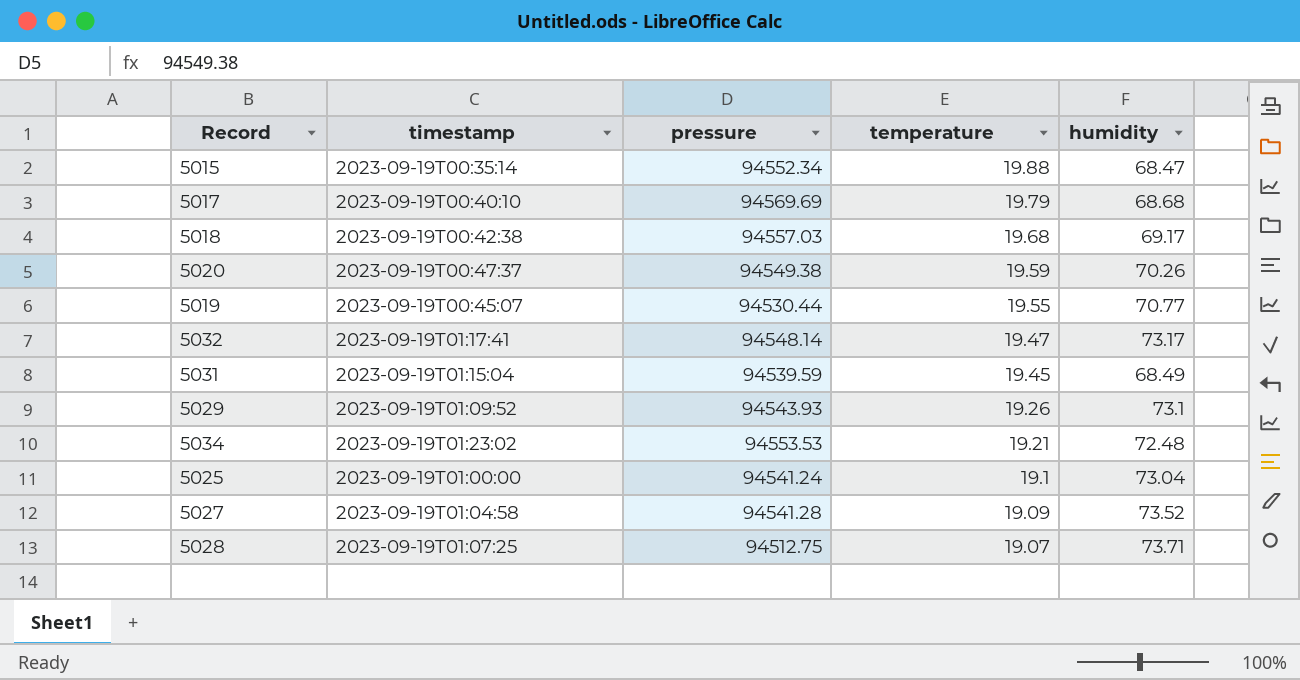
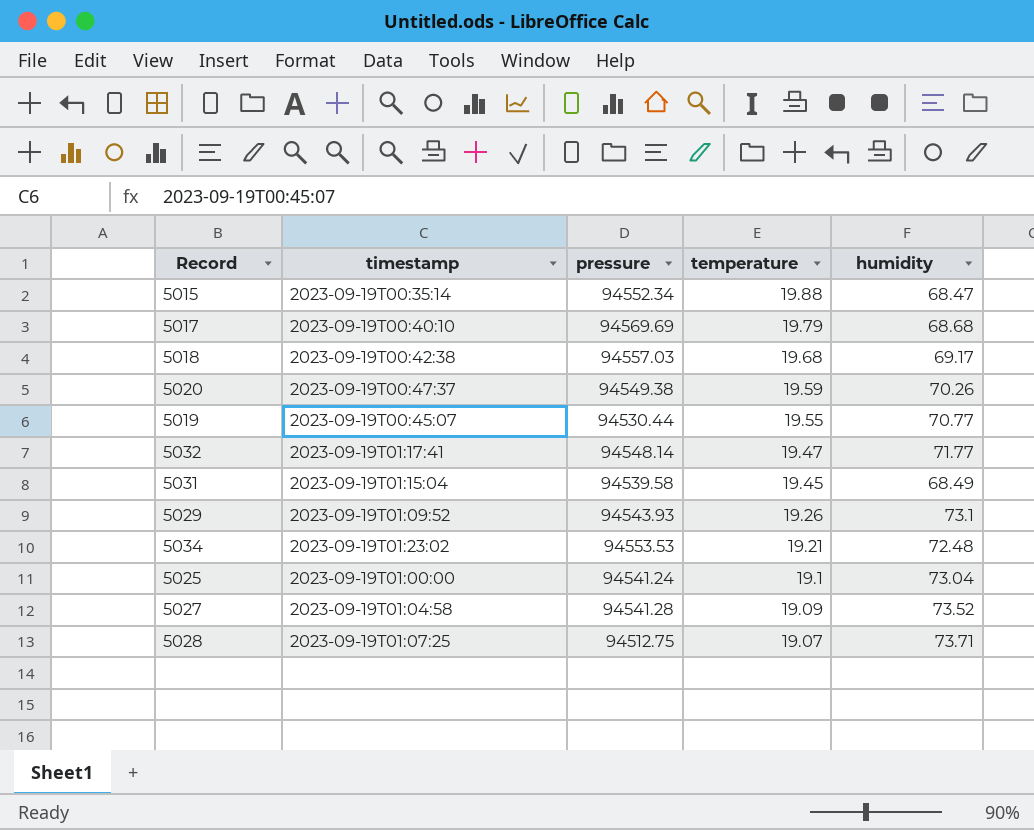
5032 | humidity: 73.17 -> 71.77
5031 | pressure: 94539.59 -> 94539.58

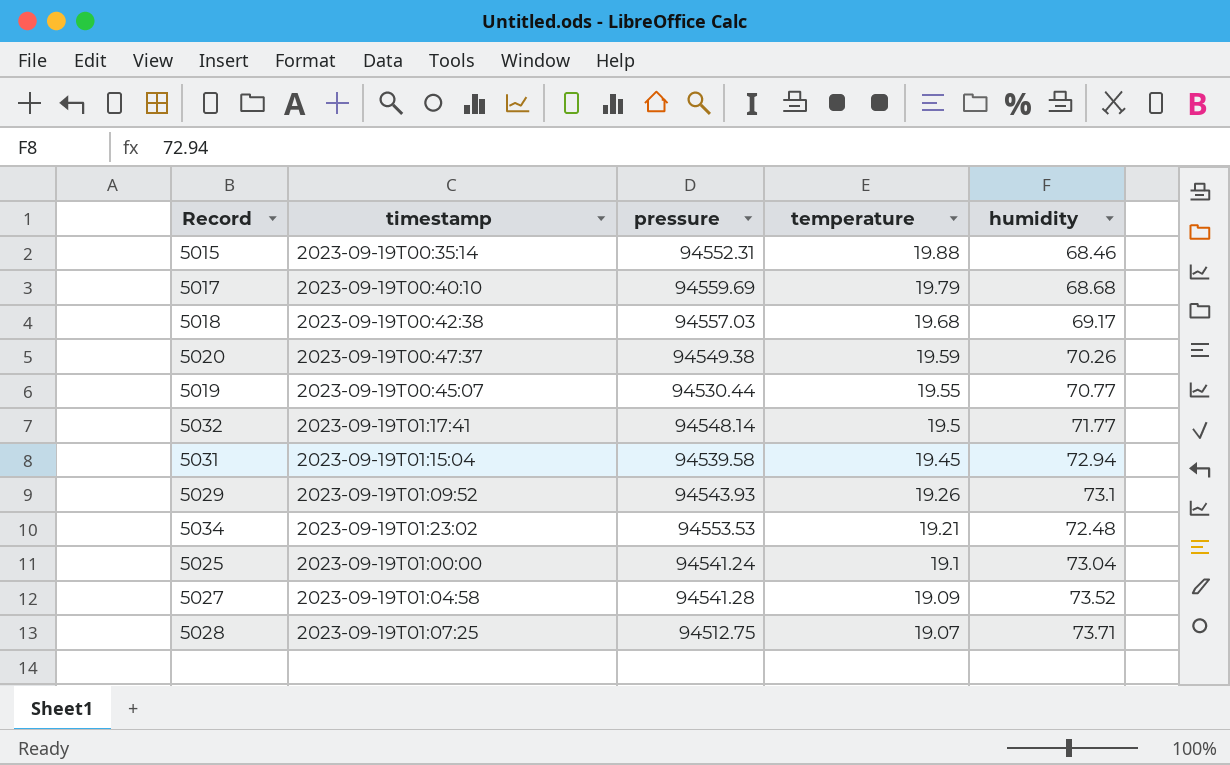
5015 | pressure: 94552.34 -> 94552.31
5015 | humidity: 68.47 -> 68.46
5017 | pressure: 94569.69 -> 94559.69
5032 | temperature: 19.47 -> 19.5
5031 | humidity: 68.49 -> 72.94

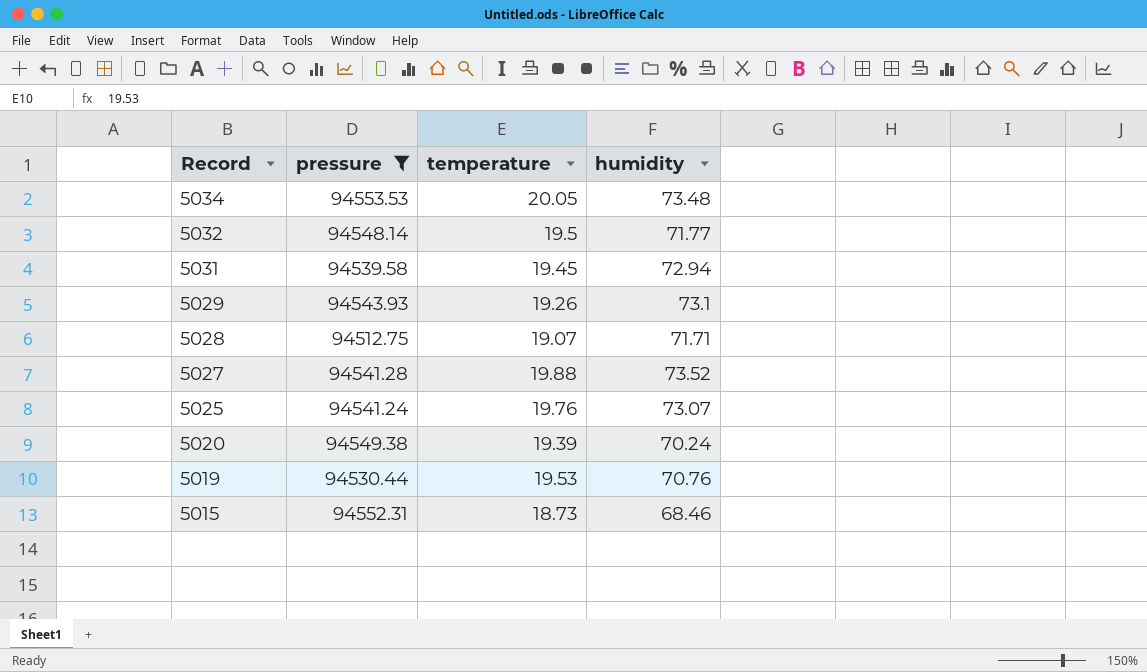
filter: none -> pressure <= 94553.53
row order: temperature descending -> Record descending
column timestamp | position: 2 -> none
5034 | temperature: 19.21 -> 20.05
5034 | humidity: 72.48 -> 73.48
5028 | humidity: 73.71 -> 71.71
5027 | temperature: 19.09 -> 19.88
5025 | temperature: 19.1 -> 19.76
5025 | humidity: 73.04 -> 73.07
5020 | temperature: 19.59 -> 19.39
5020 | humidity: 70.26 -> 70.24
5019 | temperature: 19.55 -> 19.53
5019 | humidity: 70.77 -> 70.76
5015 | temperature: 19.88 -> 18.73

